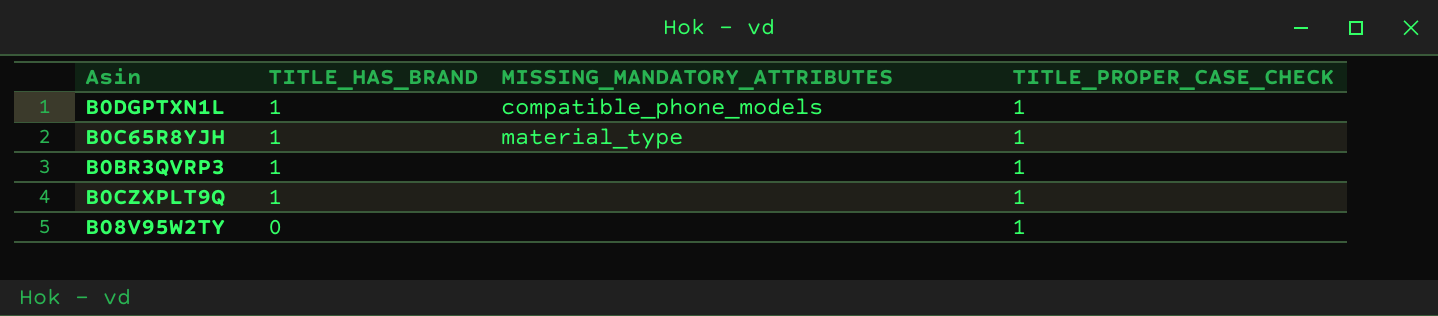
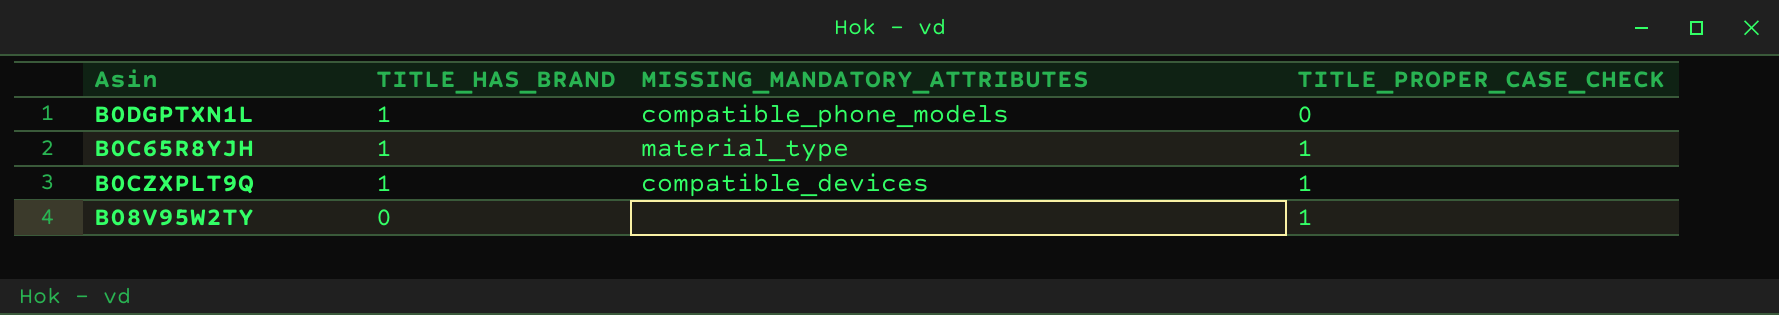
row B0BR3QVRP3: 1 | none | 1 -> none
B0DGPTXN1L | TITLE_PROPER_CASE_CHECK: 1 -> 0
B0CZXPLT9Q | MISSING_MANDATORY_ATTRIBUTES: none -> compatible_devices

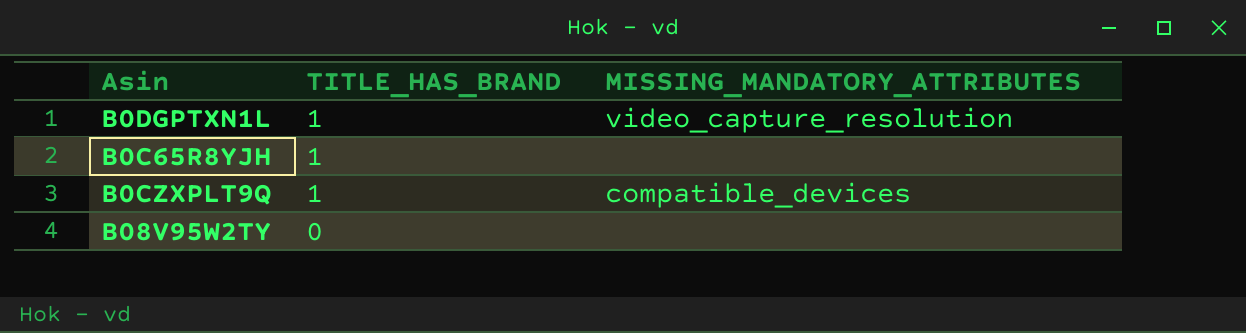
column TITLE_PROPER_CASE_CHECK | position: 4 -> none
B0DGPTXN1L | MISSING_MANDATORY_ATTRIBUTES: compatible_phone_models -> video_capture_resolution
B0C65R8YJH | MISSING_MANDATORY_ATTRIBUTES: material_type -> none

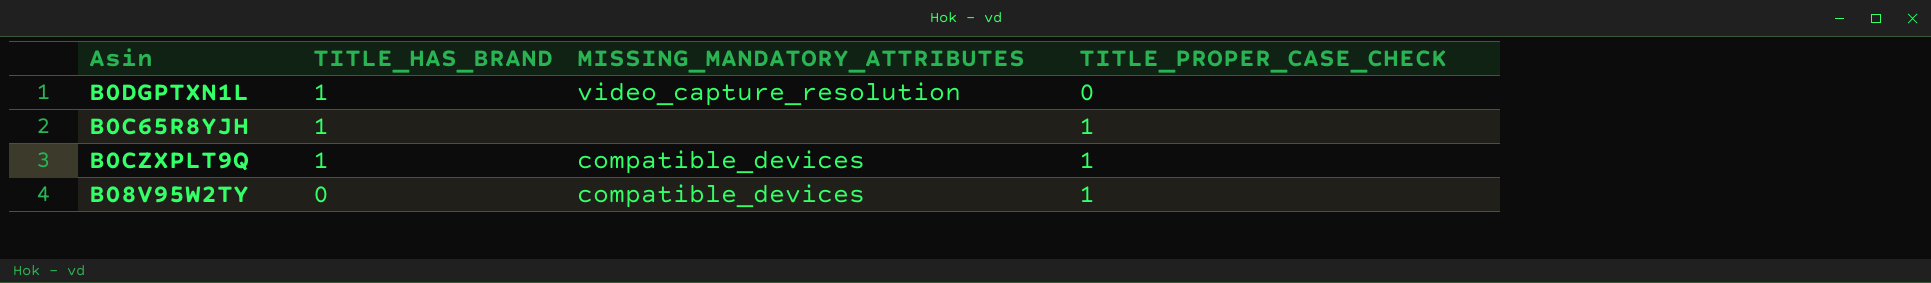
column TITLE_PROPER_CASE_CHECK | position: none -> 4
B08V95W2TY | MISSING_MANDATORY_ATTRIBUTES: none -> compatible_devices

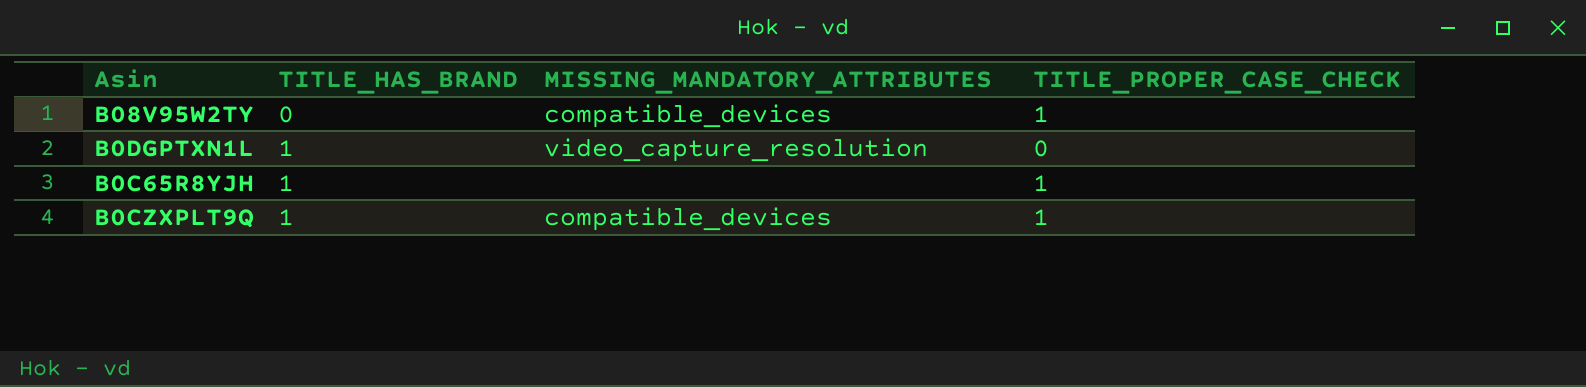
row order: TITLE_HAS_BRAND descending -> TITLE_HAS_BRAND ascending

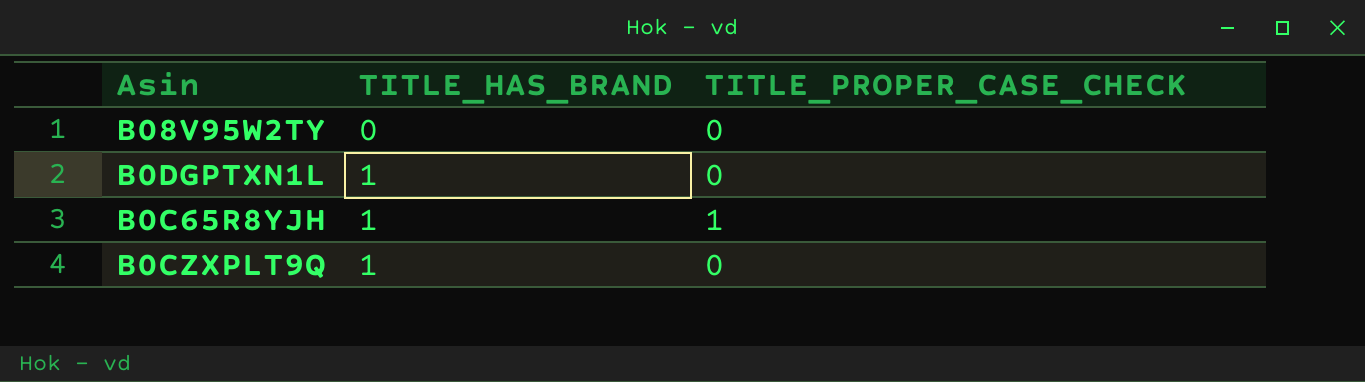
column MISSING_MANDATORY_ATTRIBUTES | position: 3 -> none
B08V95W2TY | TITLE_PROPER_CASE_CHECK: 1 -> 0
B0CZXPLT9Q | TITLE_PROPER_CASE_CHECK: 1 -> 0

